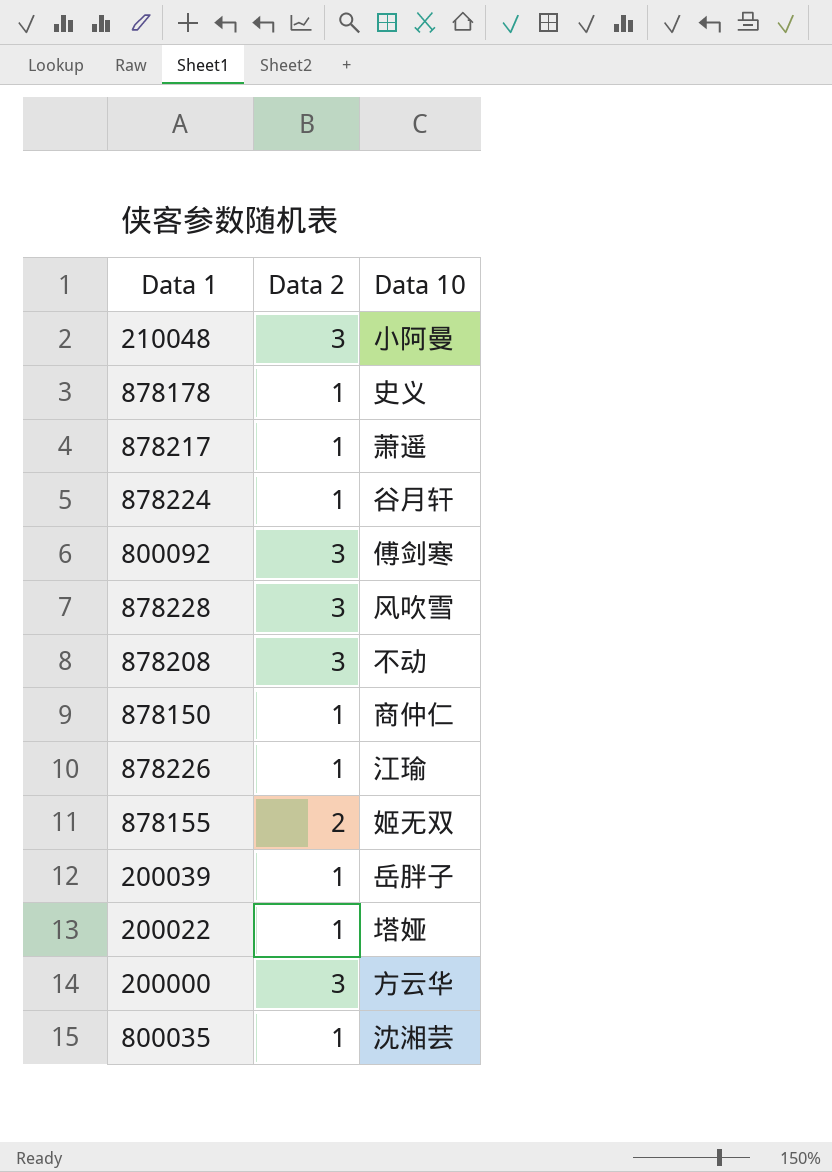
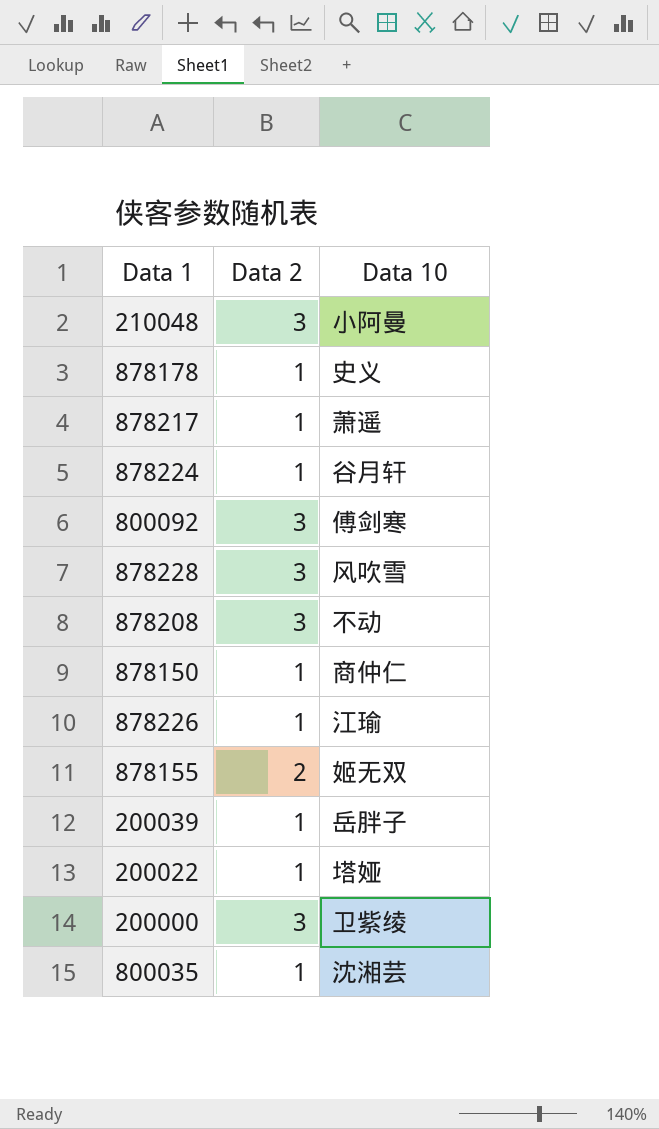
200000 | Data 10: 方云华 -> 卫紫绫

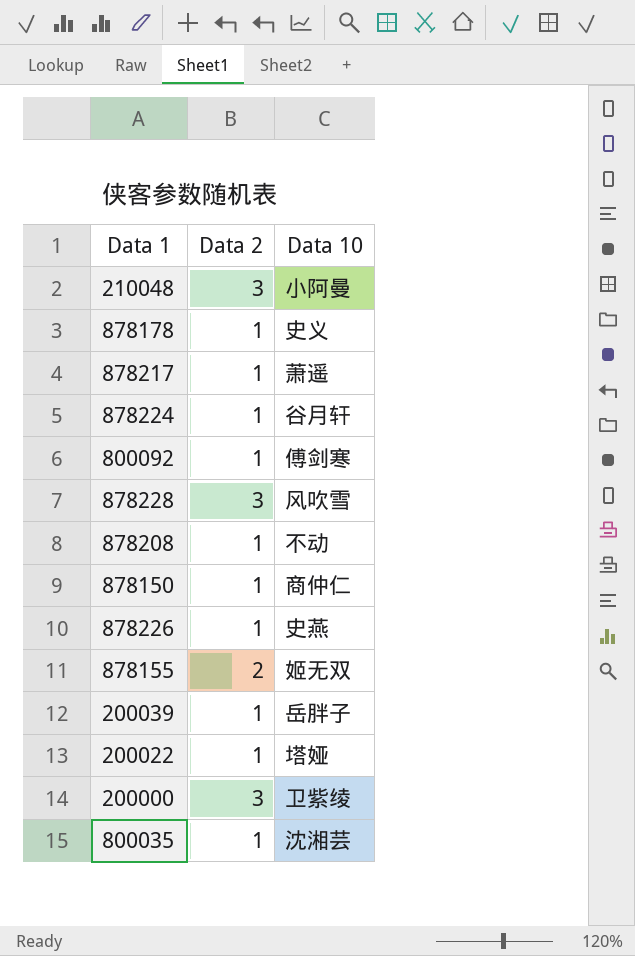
800092 | Data 2: 3 -> 1
878208 | Data 2: 3 -> 1
878226 | Data 10: 江瑜 -> 史燕

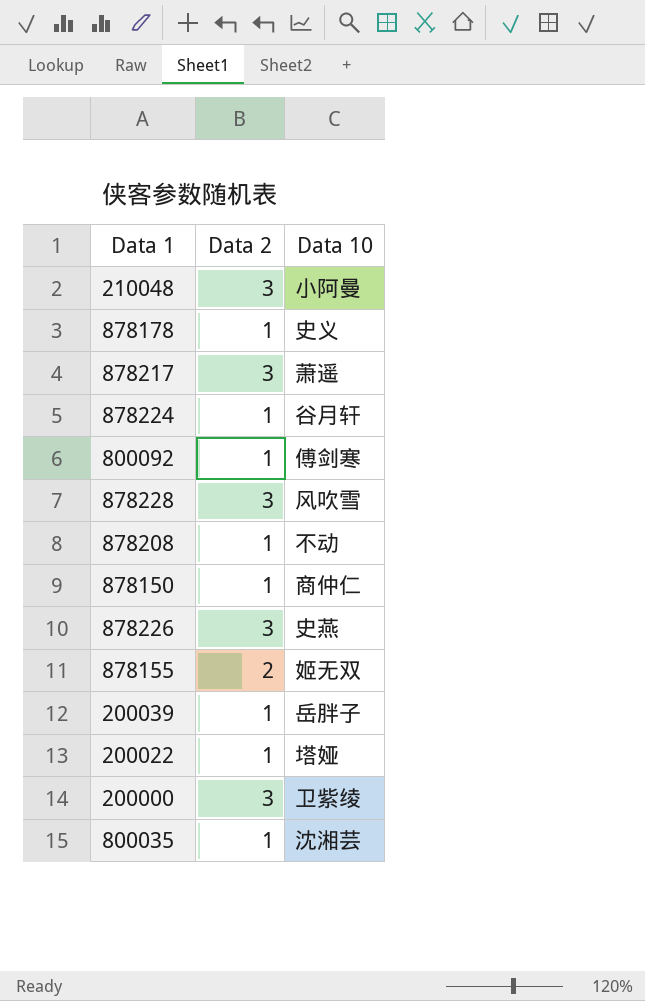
878217 | Data 2: 1 -> 3
878226 | Data 2: 1 -> 3

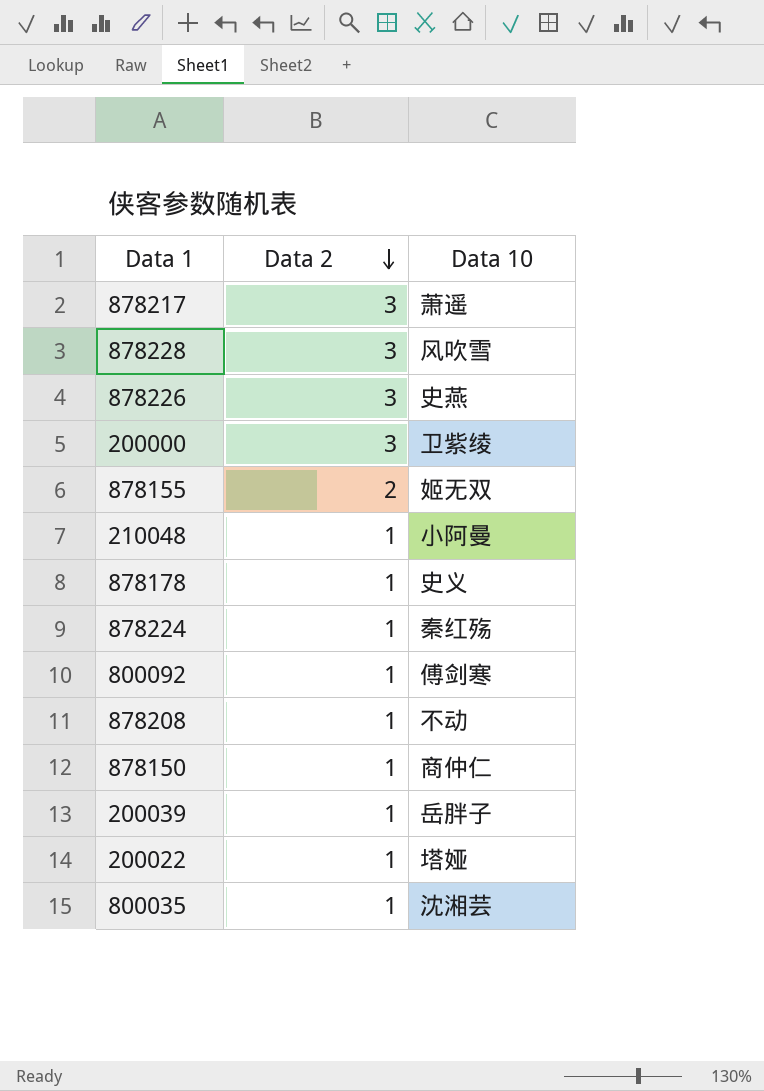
row order: none -> Data 2 descending
210048 | Data 2: 3 -> 1
878224 | Data 10: 谷月轩 -> 秦红殇

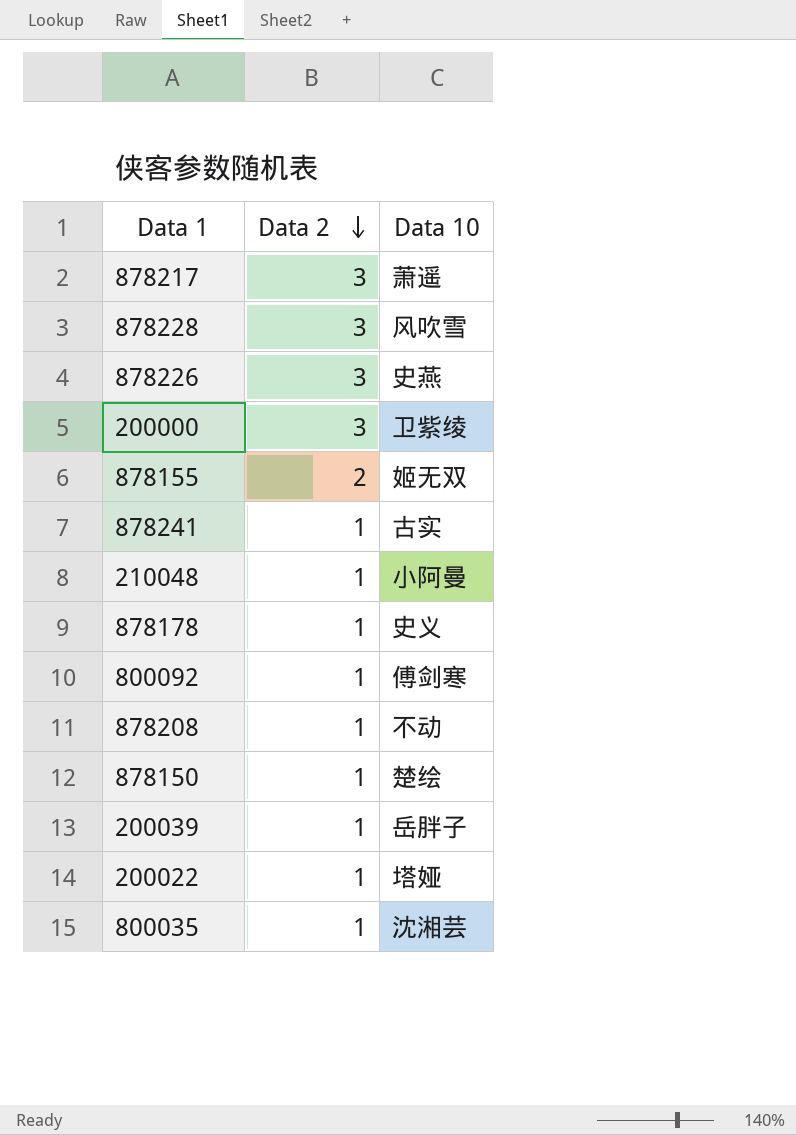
row 878224: 1 | 秦红殇 -> none
row 878241: none -> 1 | 古实
878150 | Data 10: 商仲仁 -> 楚绘

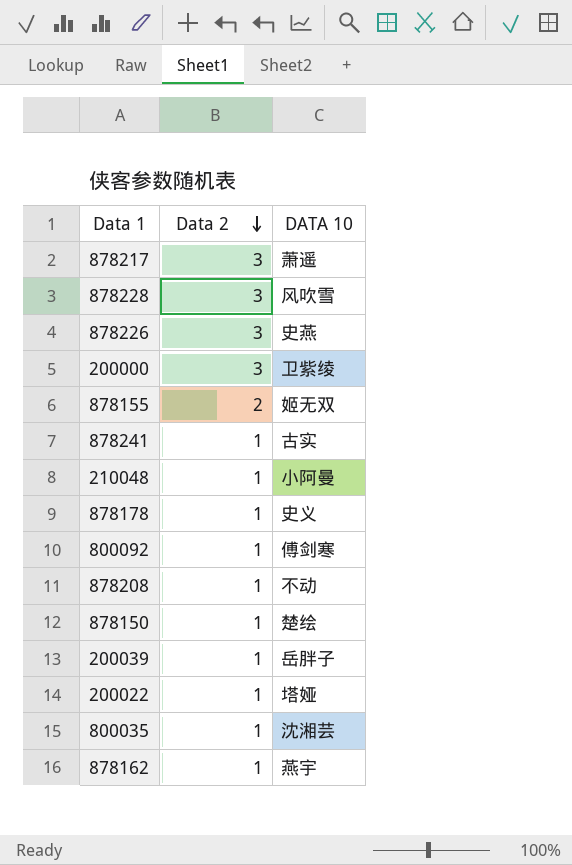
column name: Data 10 -> DATA 10
row 878162: none -> 1 | 燕宇

